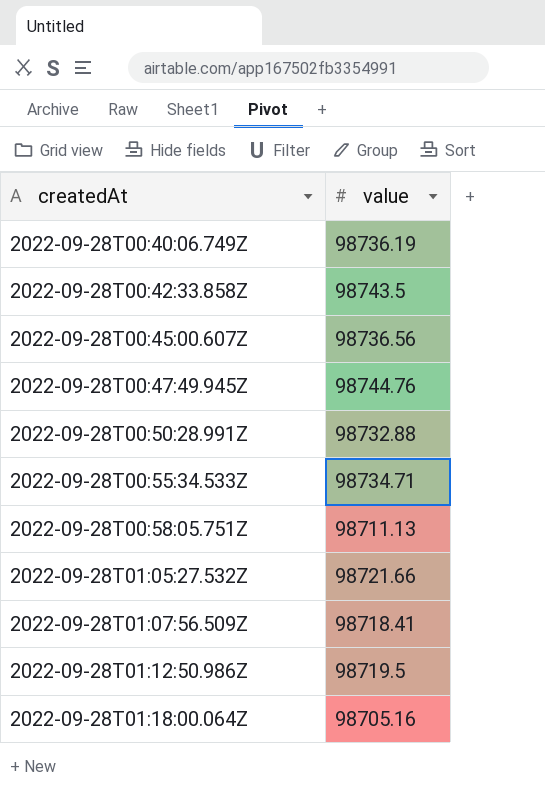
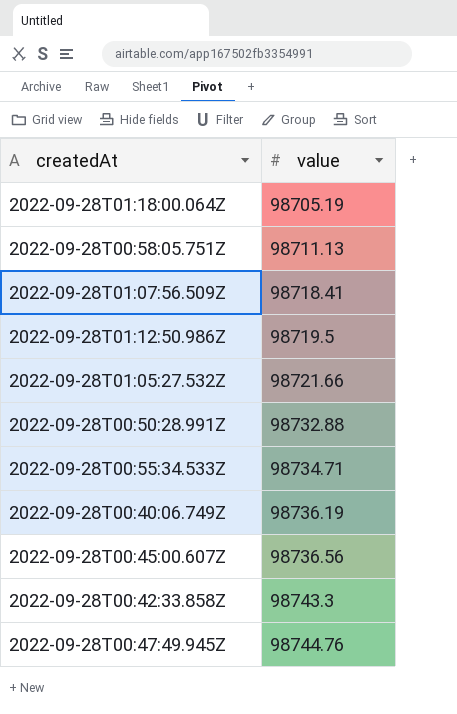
row order: createdAt ascending -> value ascending
2022-09-28T01:18:00.064Z | value: 98705.16 -> 98705.19
2022-09-28T00:42:33.858Z | value: 98743.5 -> 98743.3

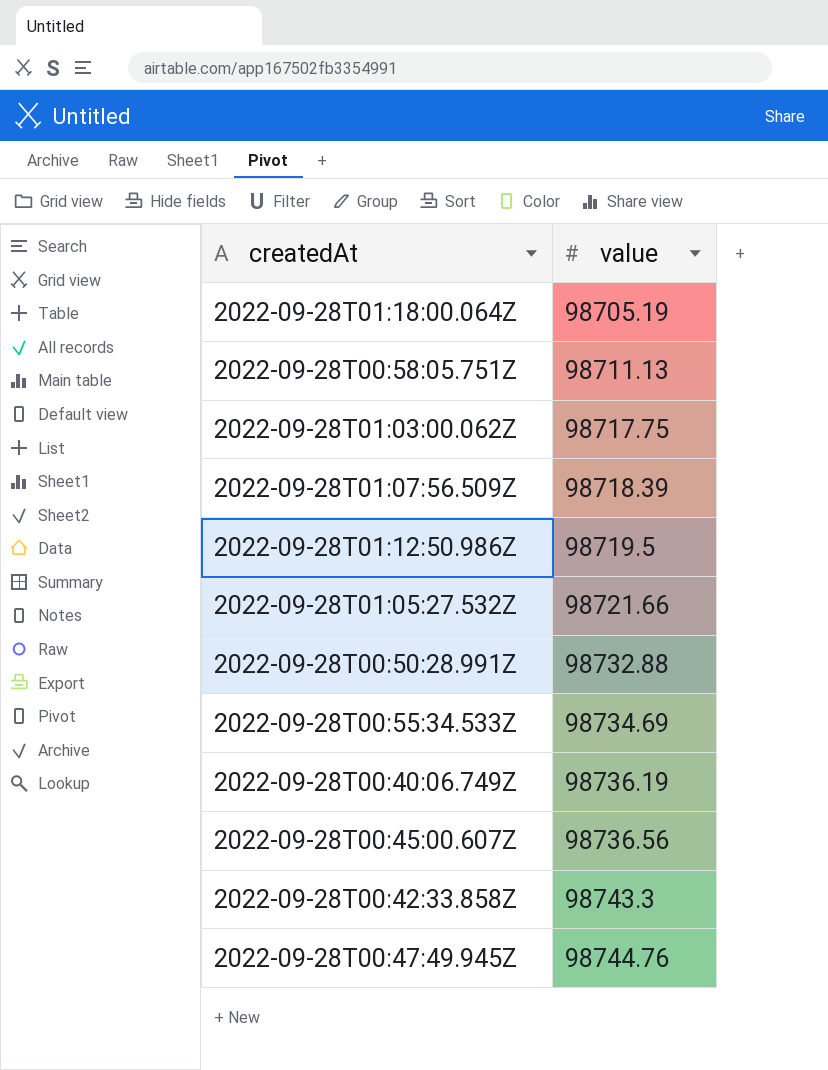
row 2022-09-28T01:03:00.062Z: none -> 98717.75
2022-09-28T01:07:56.509Z | value: 98718.41 -> 98718.39
2022-09-28T00:55:34.533Z | value: 98734.71 -> 98734.69

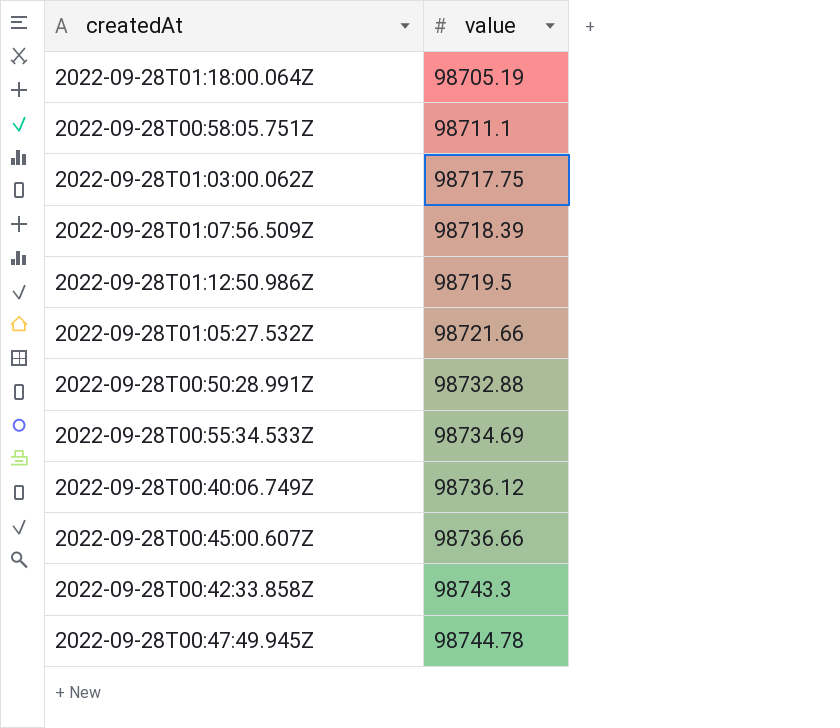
2022-09-28T00:58:05.751Z | value: 98711.13 -> 98711.1
2022-09-28T00:40:06.749Z | value: 98736.19 -> 98736.12
2022-09-28T00:45:00.607Z | value: 98736.56 -> 98736.66
2022-09-28T00:47:49.945Z | value: 98744.76 -> 98744.78

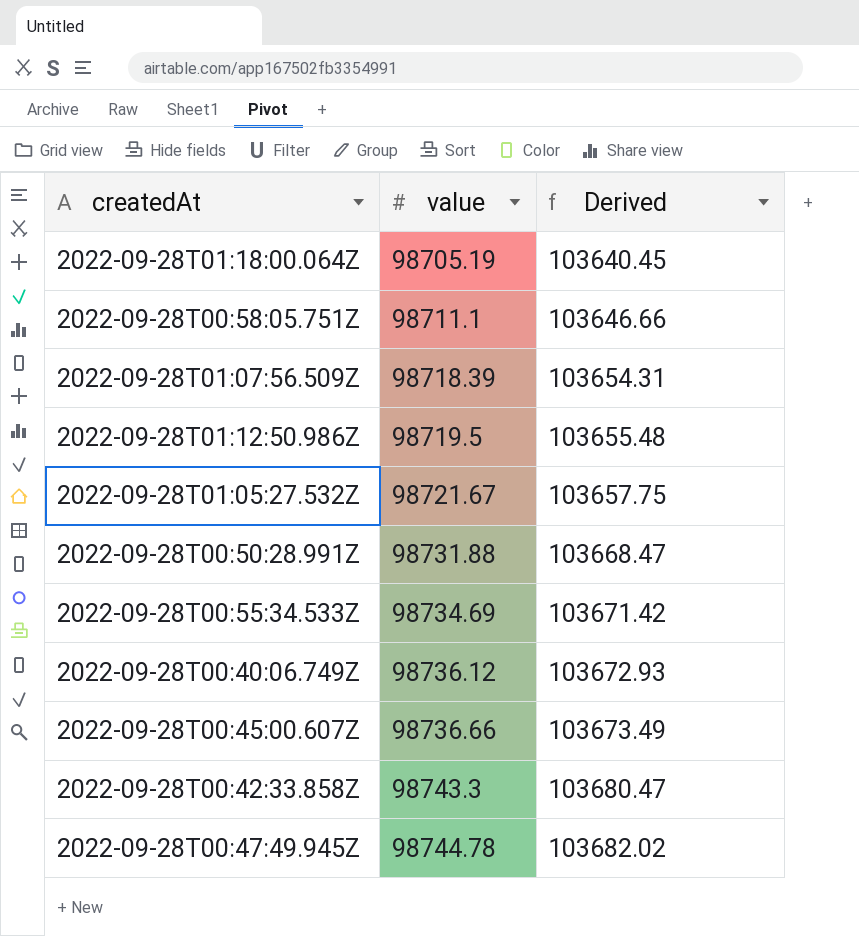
column Derived | formula: none -> [value] * 1.05
row 2022-09-28T01:03:00.062Z: 98717.75 -> none
2022-09-28T01:05:27.532Z | value: 98721.66 -> 98721.67
2022-09-28T00:50:28.991Z | value: 98732.88 -> 98731.88

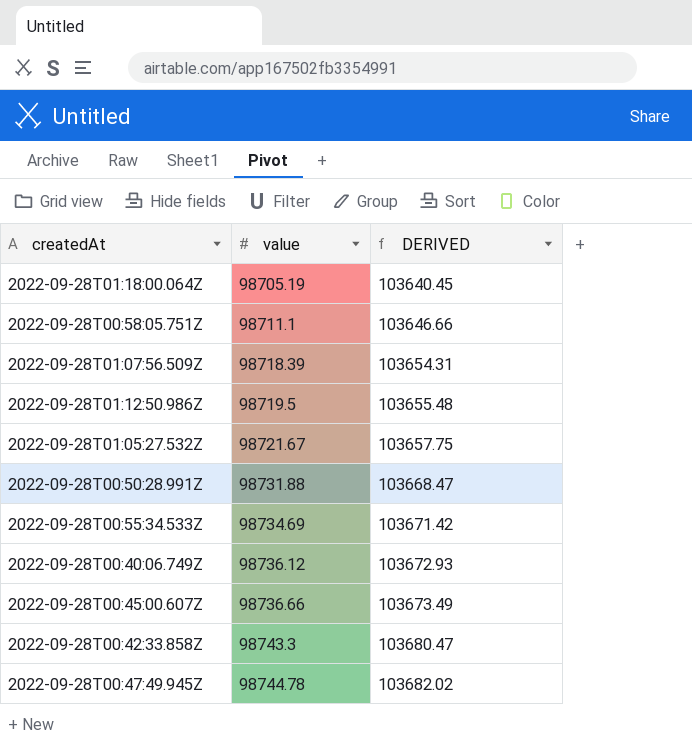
column name: Derived -> DERIVED

